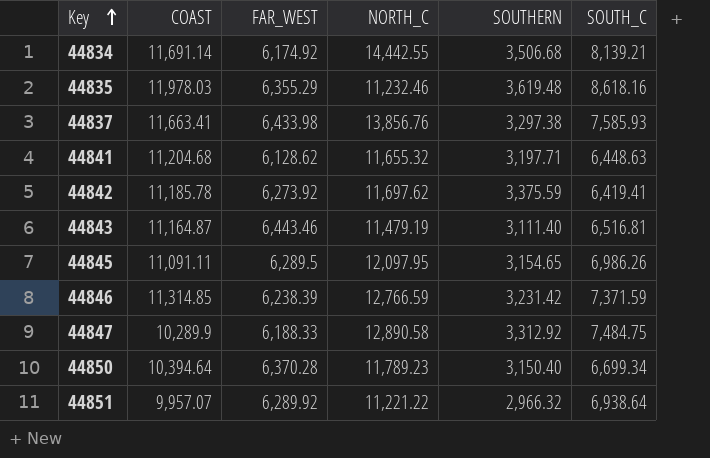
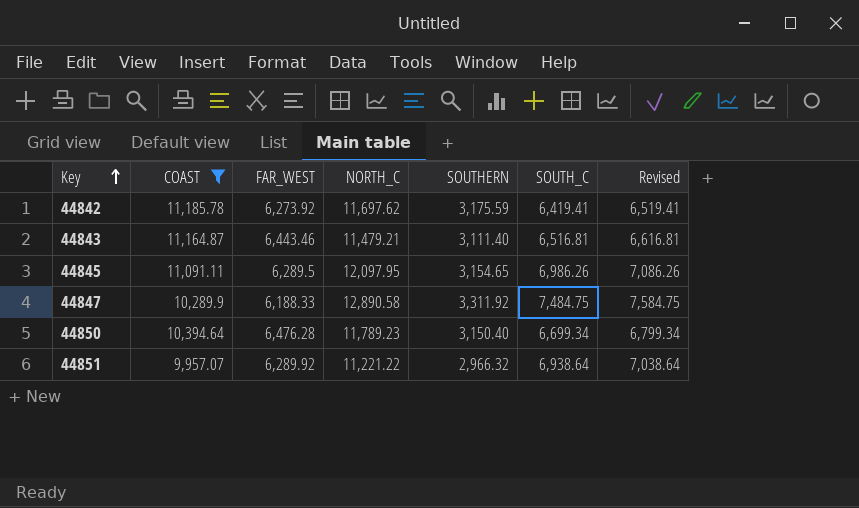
filter: none -> COAST <= 11,185.78
column Revised | formula: none -> [SOUTH_C] + 100
44842 | SOUTHERN: 3,375.59 -> 3,175.59
44843 | NORTH_C: 11,479.19 -> 11,479.21
44847 | SOUTHERN: 3,312.92 -> 3,311.92
44850 | FAR_WEST: 6,370.28 -> 6,476.28

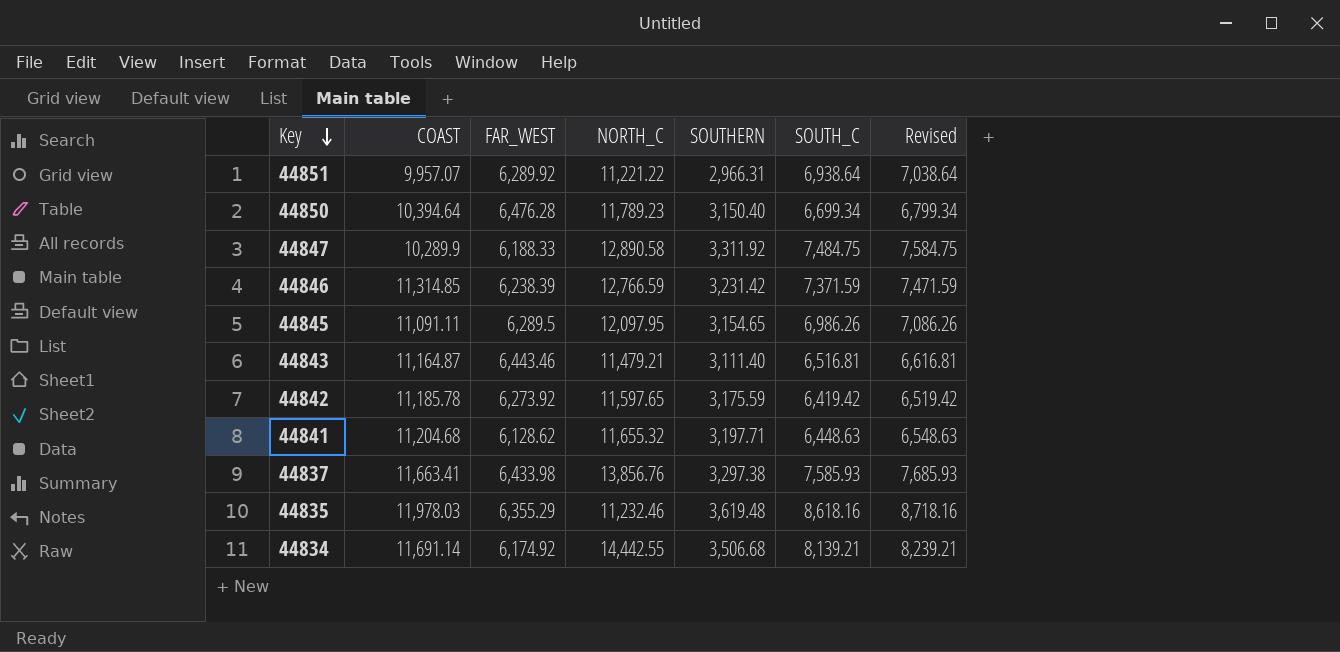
filter: COAST <= 11,185.78 -> none
row order: Key ascending -> Key descending
44851 | SOUTHERN: 2,966.32 -> 2,966.31
44842 | NORTH_C: 11,697.62 -> 11,597.65
44842 | SOUTH_C: 6,419.41 -> 6,419.42
44842 | Revised: 6,519.41 -> 6,519.42

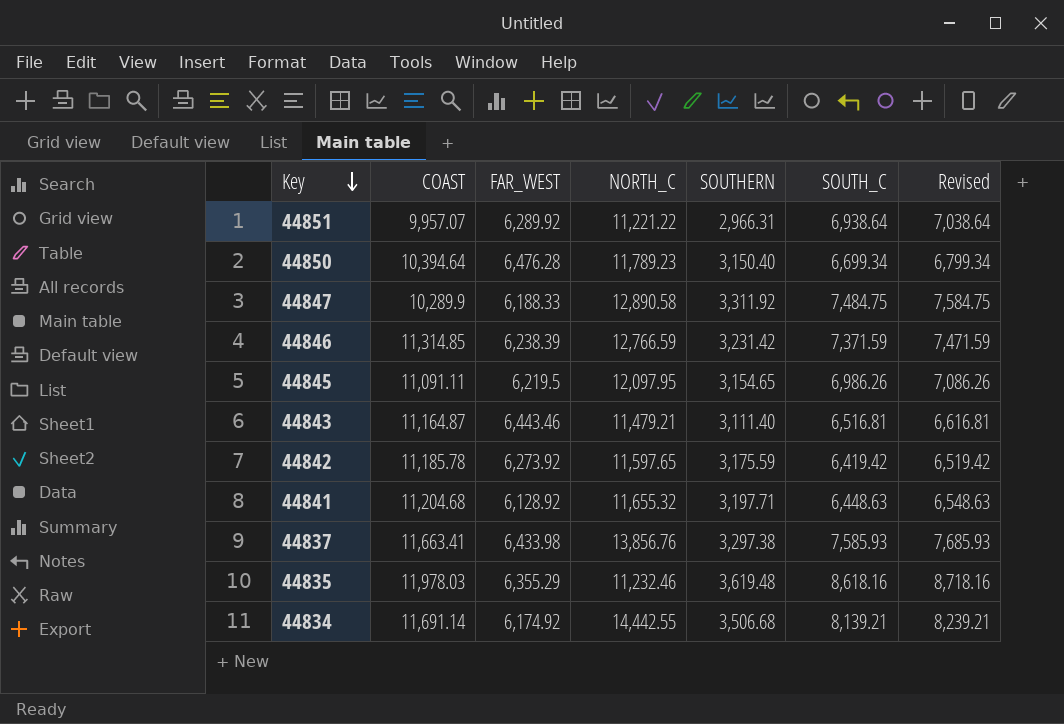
44845 | FAR_WEST: 6,289.5 -> 6,219.5
44841 | FAR_WEST: 6,128.62 -> 6,128.92

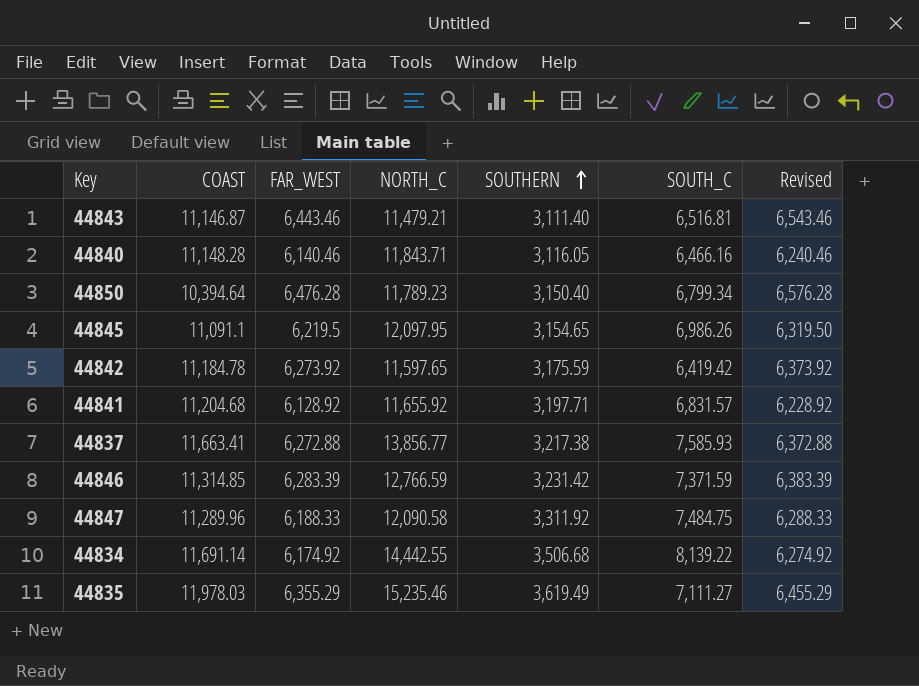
row order: Key descending -> SOUTHERN ascending
column Revised | formula: [SOUTH_C] + 100 -> [FAR_WEST] + 100
row 44851: 9,957.07 | 6,289.92 | 11,221.22 | 2,966.31 | 6,938.64 | 7,038.64 -> none
44843 | COAST: 11,164.87 -> 11,146.87
row 44840: none -> 11,148.28 | 6,140.46 | 11,843.71 | 3,116.05 | 6,466.16 | 6,240.46
44850 | SOUTH_C: 6,699.34 -> 6,799.34
44845 | COAST: 11,091.11 -> 11,091.1
44842 | COAST: 11,185.78 -> 11,184.78
44841 | NORTH_C: 11,655.32 -> 11,655.92
44841 | SOUTH_C: 6,448.63 -> 6,831.57
44837 | FAR_WEST: 6,433.98 -> 6,272.88
44837 | NORTH_C: 13,856.76 -> 13,856.77
44837 | SOUTHERN: 3,297.38 -> 3,217.38
44846 | FAR_WEST: 6,238.39 -> 6,283.39
44847 | COAST: 10,289.9 -> 11,289.96
44847 | NORTH_C: 12,890.58 -> 12,090.58
44834 | SOUTH_C: 8,139.21 -> 8,139.22
44835 | NORTH_C: 11,232.46 -> 15,235.46
44835 | SOUTHERN: 3,619.48 -> 3,619.49
44835 | SOUTH_C: 8,618.16 -> 7,111.27

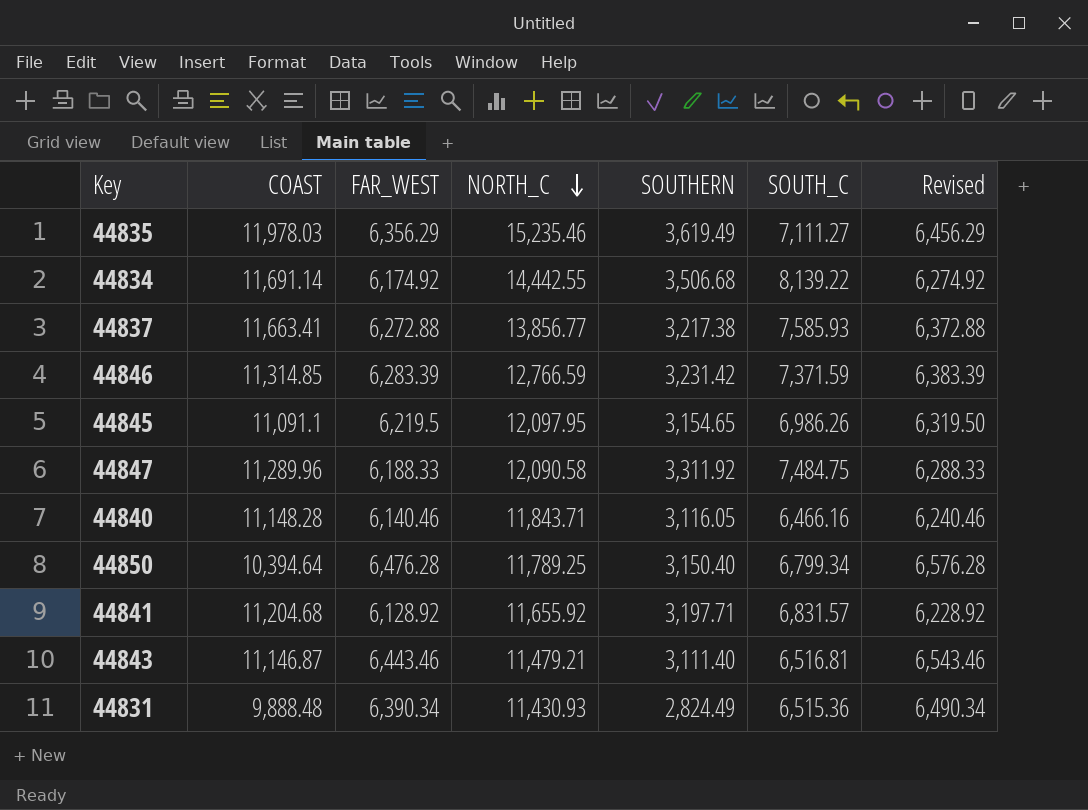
row order: SOUTHERN ascending -> NORTH_C descending
row 44842: 11,184.78 | 6,273.92 | 11,597.65 | 3,175.59 | 6,419.42 | 6,373.92 -> none
44835 | FAR_WEST: 6,355.29 -> 6,356.29
44835 | Revised: 6,455.29 -> 6,456.29
44850 | NORTH_C: 11,789.23 -> 11,789.25
row 44831: none -> 9,888.48 | 6,390.34 | 11,430.93 | 2,824.49 | 6,515.36 | 6,490.34

